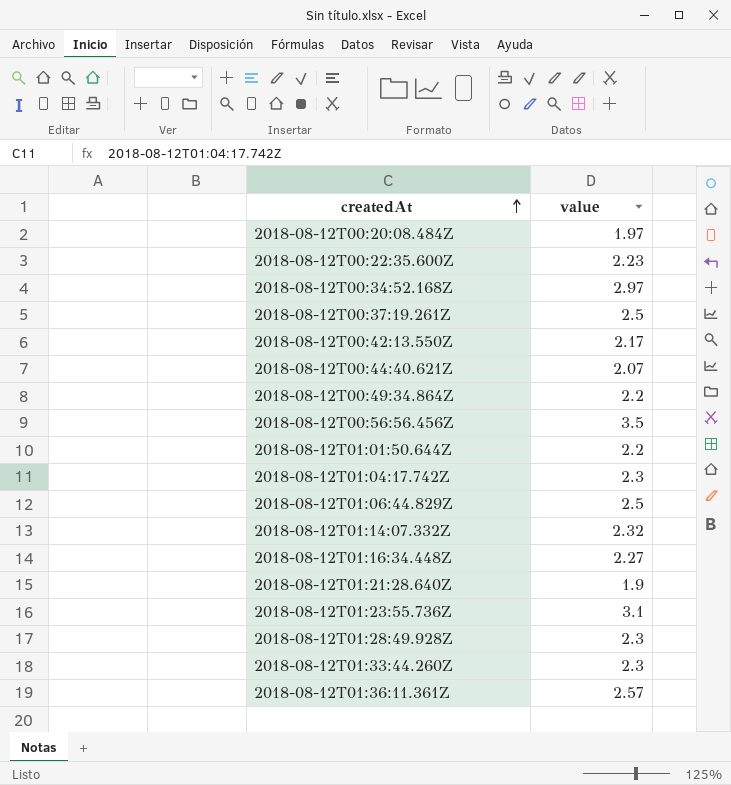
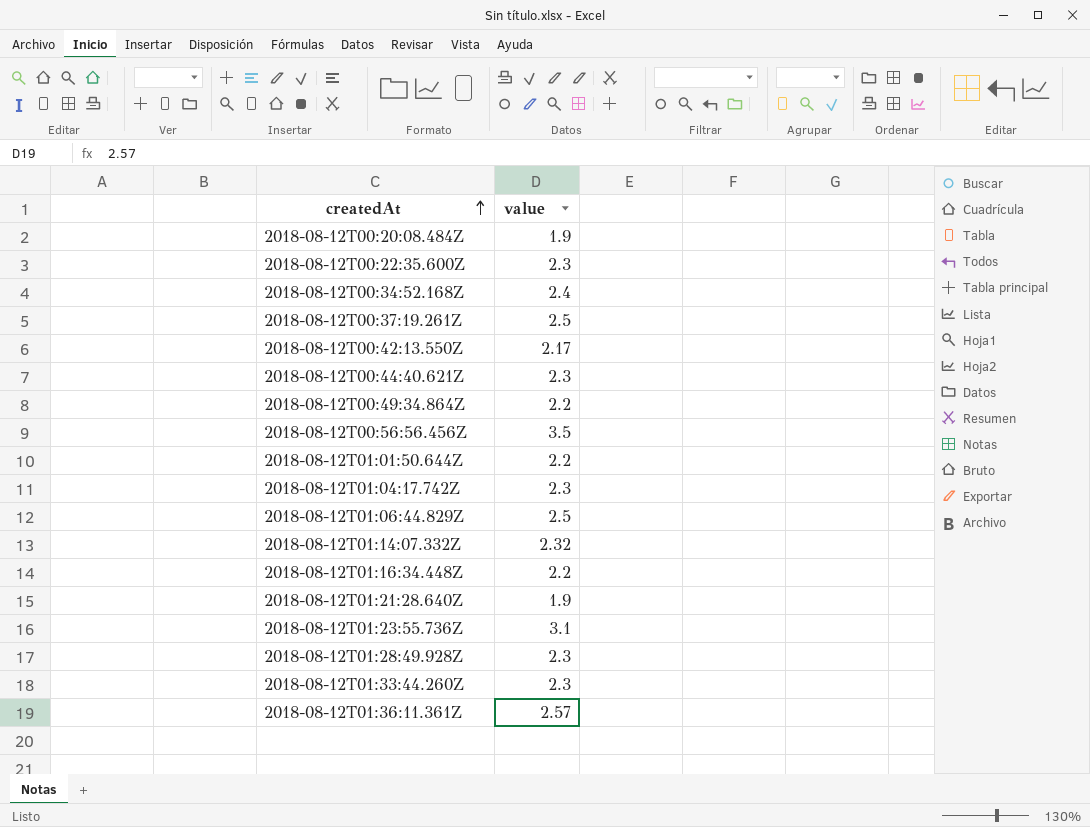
2018-08-12T00:20:08.484Z | value: 1.97 -> 1.9
2018-08-12T00:22:35.600Z | value: 2.23 -> 2.3
2018-08-12T00:34:52.168Z | value: 2.97 -> 2.4
2018-08-12T00:44:40.621Z | value: 2.07 -> 2.3
2018-08-12T01:16:34.448Z | value: 2.27 -> 2.2

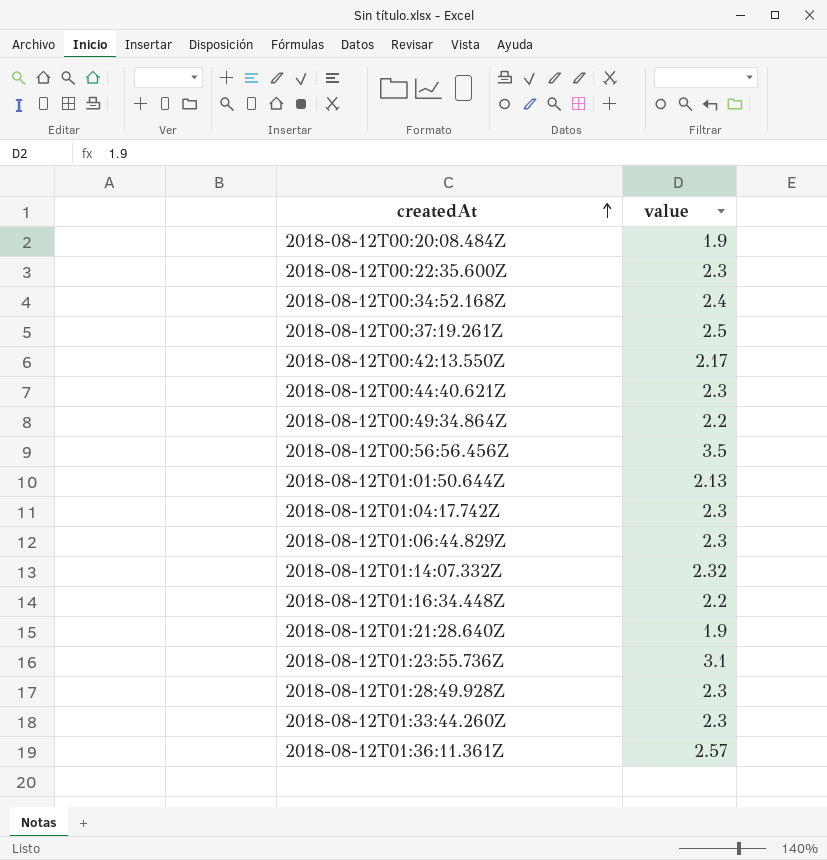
2018-08-12T01:01:50.644Z | value: 2.2 -> 2.13
2018-08-12T01:06:44.829Z | value: 2.5 -> 2.3

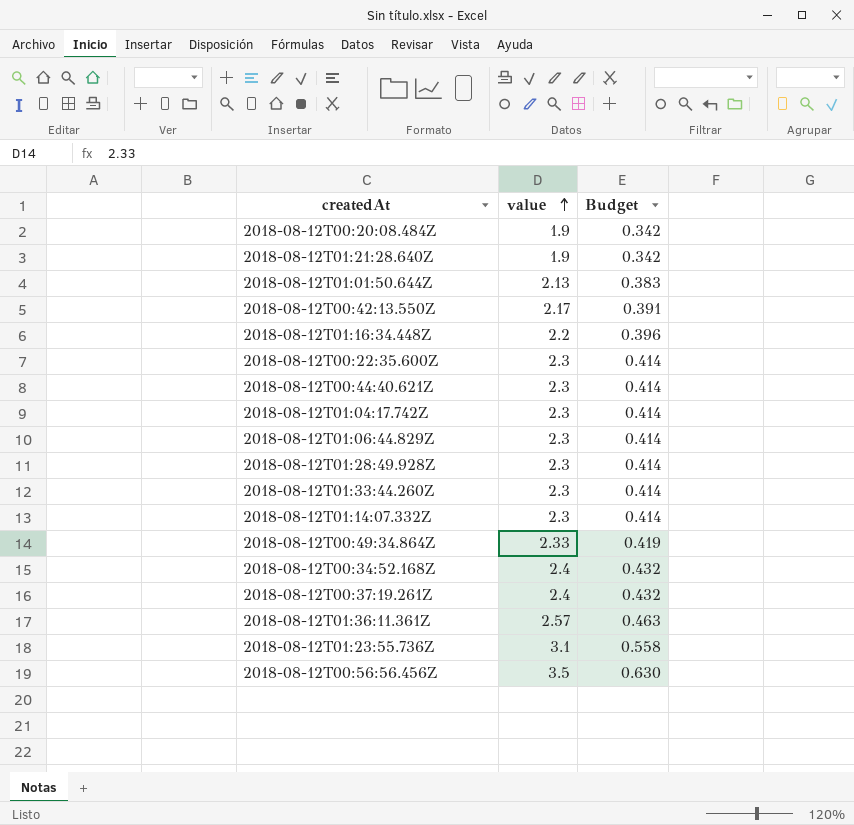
row order: createdAt ascending -> value ascending
column Budget | formula: none -> [value] * 0.18
2018-08-12T01:14:07.332Z | value: 2.32 -> 2.3
2018-08-12T00:49:34.864Z | value: 2.2 -> 2.33
2018-08-12T00:37:19.261Z | value: 2.5 -> 2.4

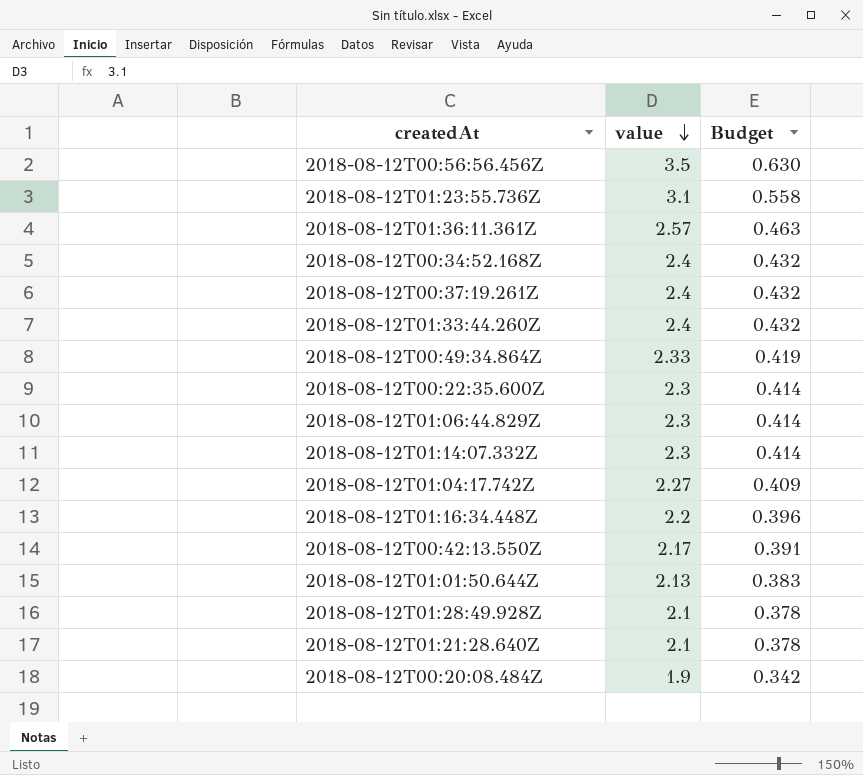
row order: value ascending -> value descending
row 2018-08-12T00:44:40.621Z: 2.3 | 0.414 -> none
2018-08-12T01:33:44.260Z | value: 2.3 -> 2.4
2018-08-12T01:33:44.260Z | Budget: 0.414 -> 0.432
2018-08-12T01:04:17.742Z | value: 2.3 -> 2.27
2018-08-12T01:04:17.742Z | Budget: 0.414 -> 0.409
2018-08-12T01:28:49.928Z | value: 2.3 -> 2.1
2018-08-12T01:28:49.928Z | Budget: 0.414 -> 0.378
2018-08-12T01:21:28.640Z | value: 1.9 -> 2.1
2018-08-12T01:21:28.640Z | Budget: 0.342 -> 0.378

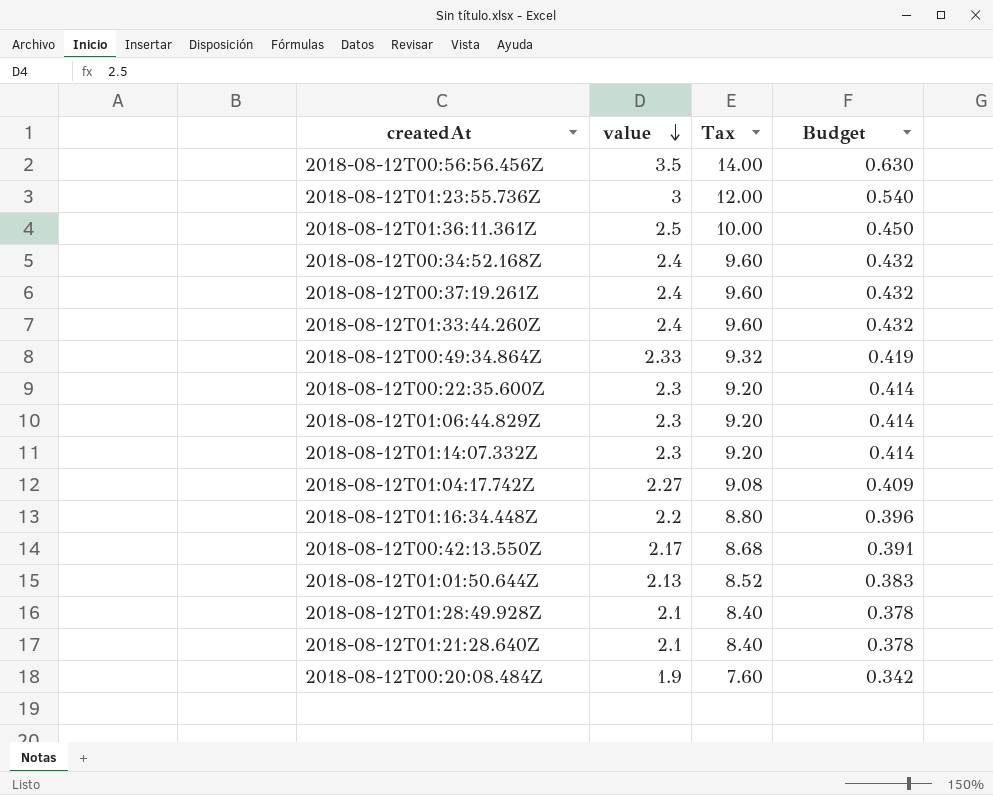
column Tax | formula: none -> [value] * 4
2018-08-12T01:23:55.736Z | value: 3.1 -> 3
2018-08-12T01:23:55.736Z | Budget: 0.558 -> 0.540
2018-08-12T01:36:11.361Z | value: 2.57 -> 2.5
2018-08-12T01:36:11.361Z | Budget: 0.463 -> 0.450

